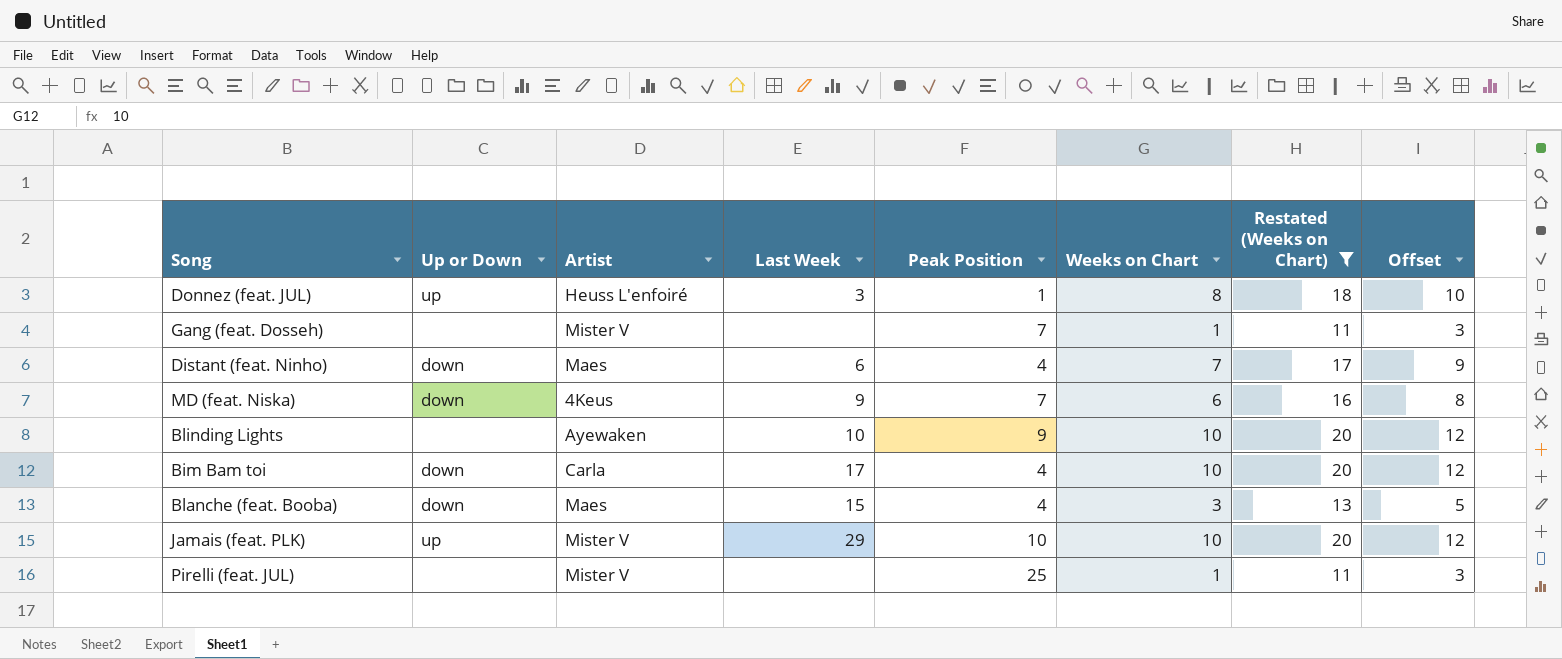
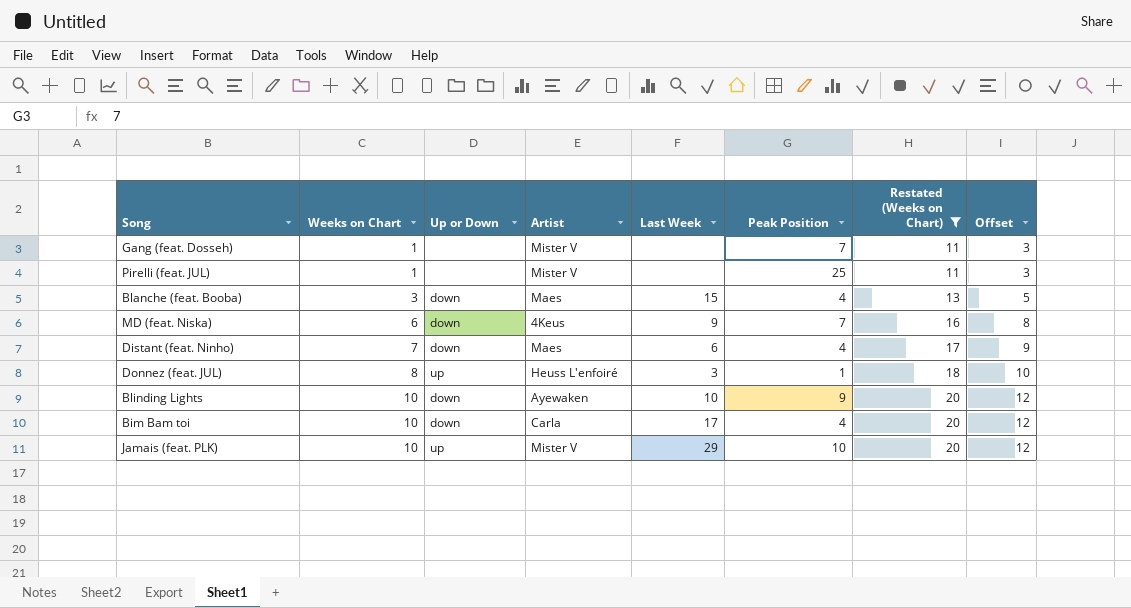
row order: none -> Weeks on Chart ascending
column Weeks on Chart | position: 6 -> 2
Blinding Lights | Up or Down: none -> down

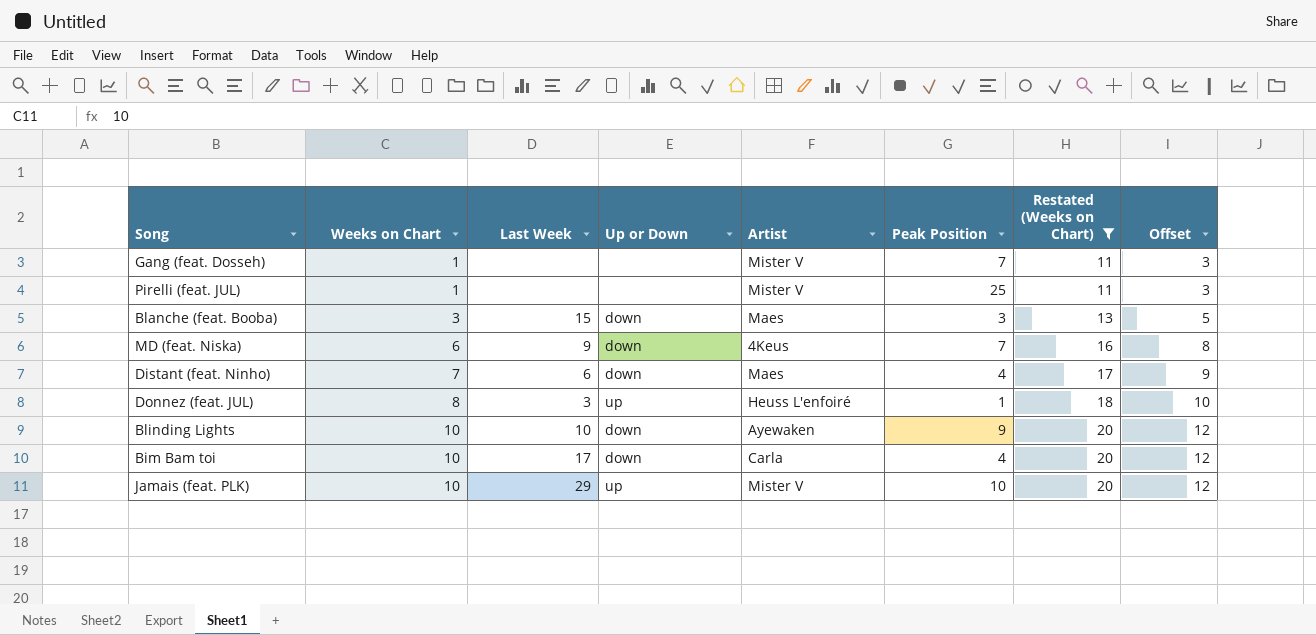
column Last Week | position: 5 -> 3
Blanche (feat. Booba) | Peak Position: 4 -> 3

